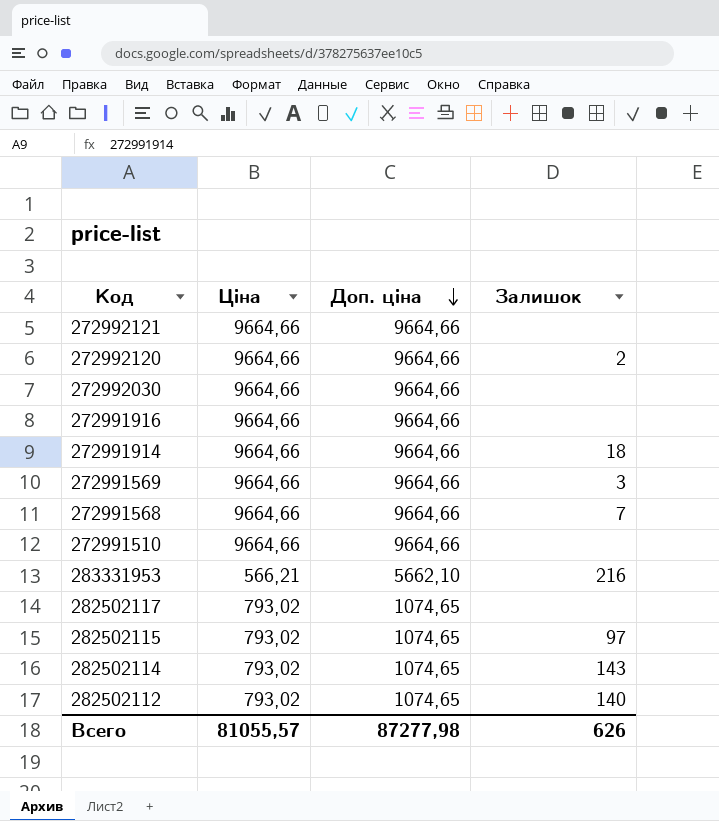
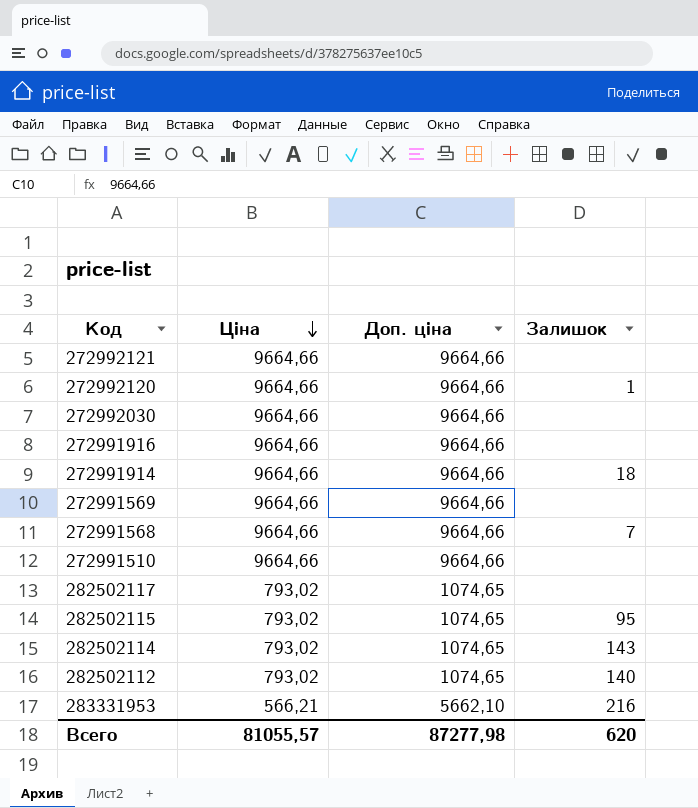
row order: Доп. ціна descending -> Ціна descending
272992120 | Залишок: 2 -> 1
272991569 | Залишок: 3 -> none
282502115 | Залишок: 97 -> 95
Всего | Залишок: 626 -> 620

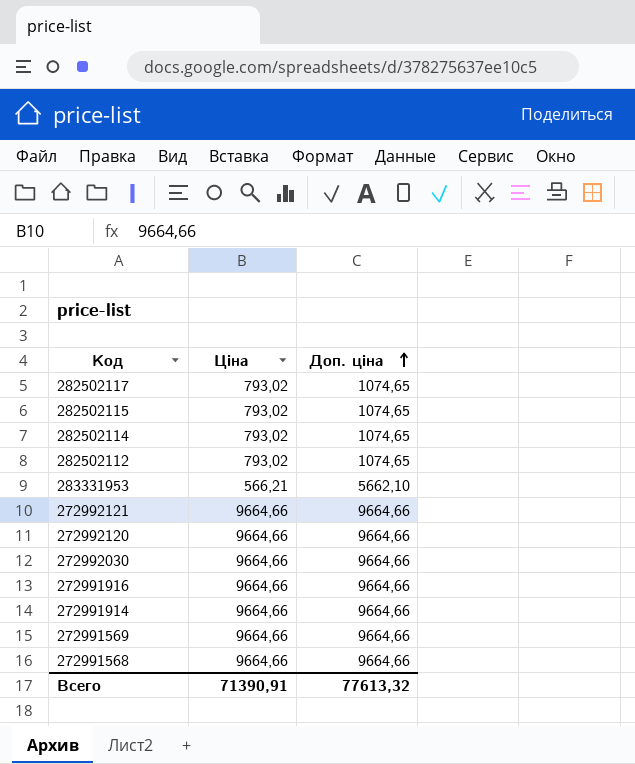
row order: Ціна descending -> Доп. ціна ascending
column Залишок | position: 4 -> none
row 272991510: 9664,66 | 9664,66 | none -> none
Всего | Ціна: 81055,57 -> 71390,91
Всего | Доп. ціна: 87277,98 -> 77613,32

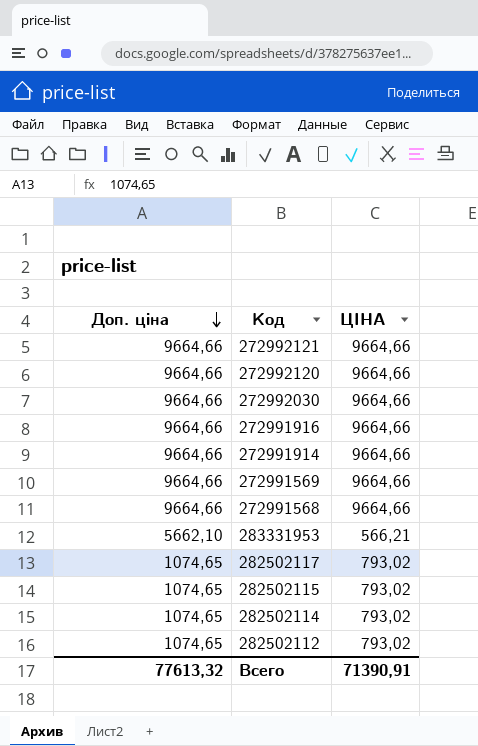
row order: Доп. ціна ascending -> Доп. ціна descending
column Доп. ціна | position: 3 -> 1
column name: Ціна -> ЦІНА

